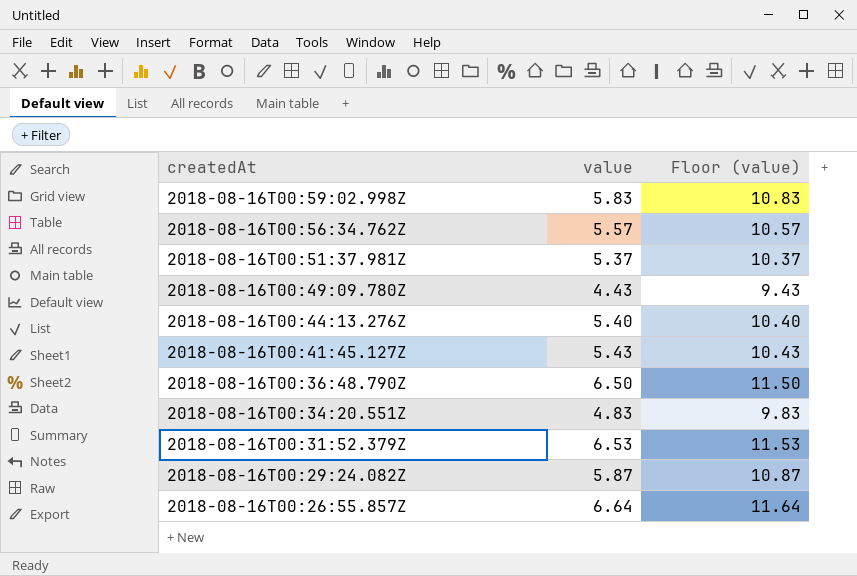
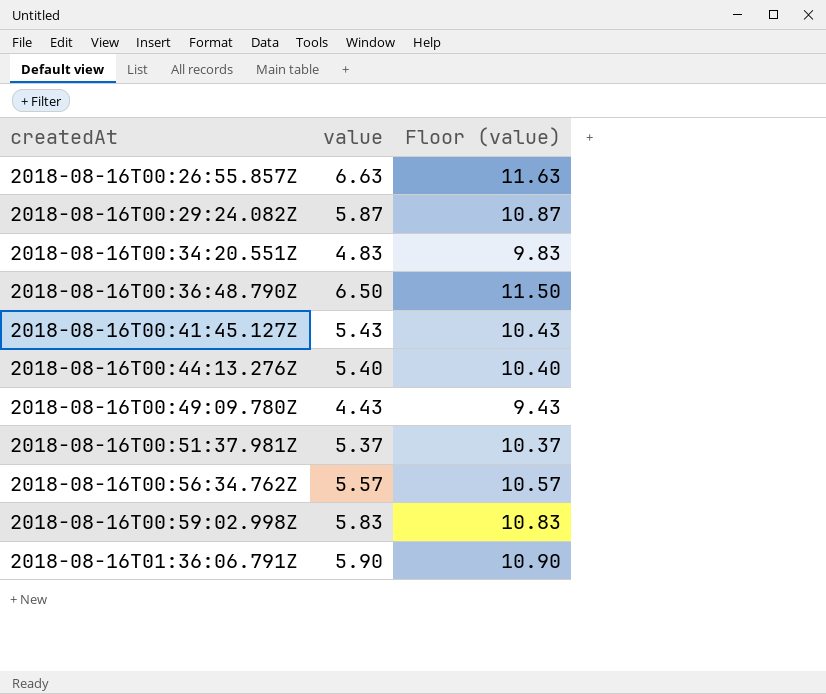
row order: createdAt descending -> createdAt ascending
row 2018-08-16T00:31:52.379Z: 6.53 | 11.53 -> none
2018-08-16T00:26:55.857Z | value: 6.64 -> 6.63
2018-08-16T00:26:55.857Z | Floor (value): 11.64 -> 11.63
row 2018-08-16T01:36:06.791Z: none -> 5.90 | 10.90

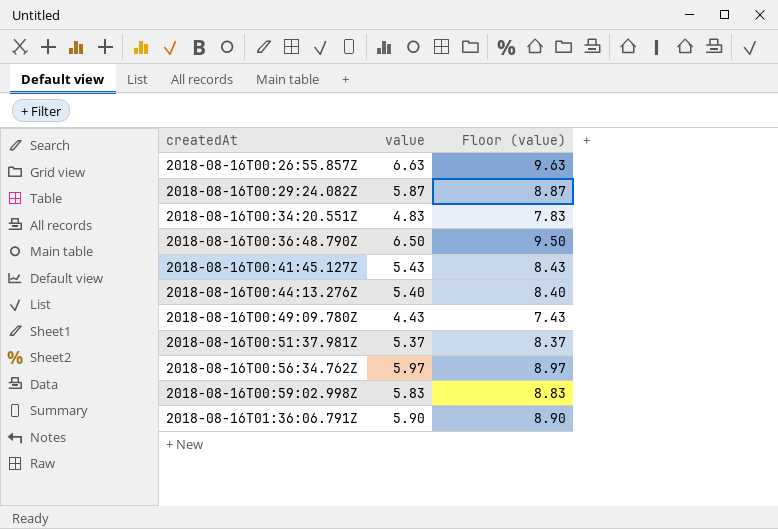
column Floor (value) | formula: [value] + 5 -> [value] + 3
2018-08-16T00:56:34.762Z | value: 5.57 -> 5.97

